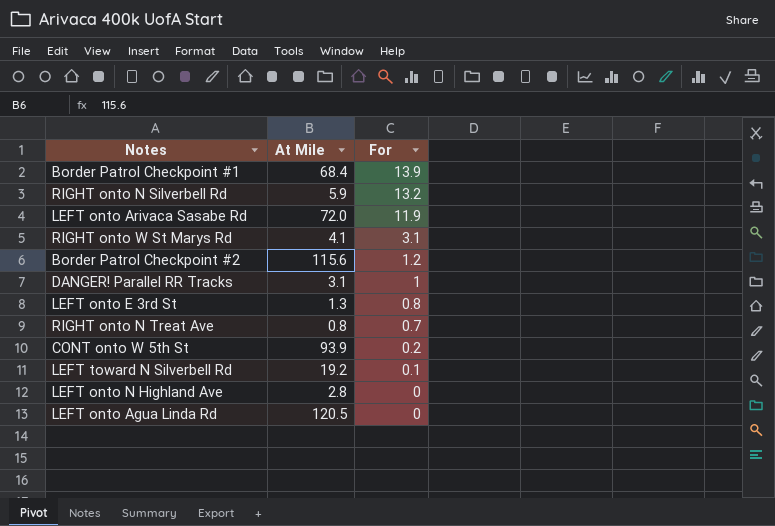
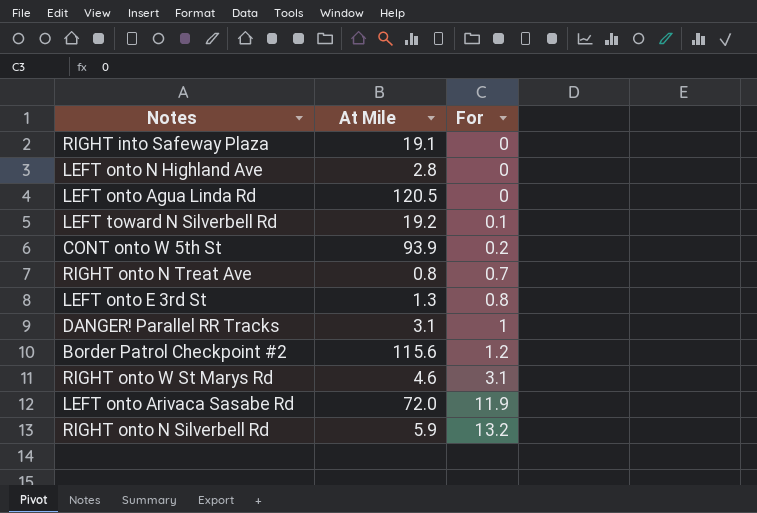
row order: For descending -> For ascending
row Border Patrol Checkpoint #1: 68.4 | 13.9 -> none
row RIGHT into Safeway Plaza: none -> 19.1 | 0
RIGHT onto W St Marys Rd | At Mile: 4.1 -> 4.6

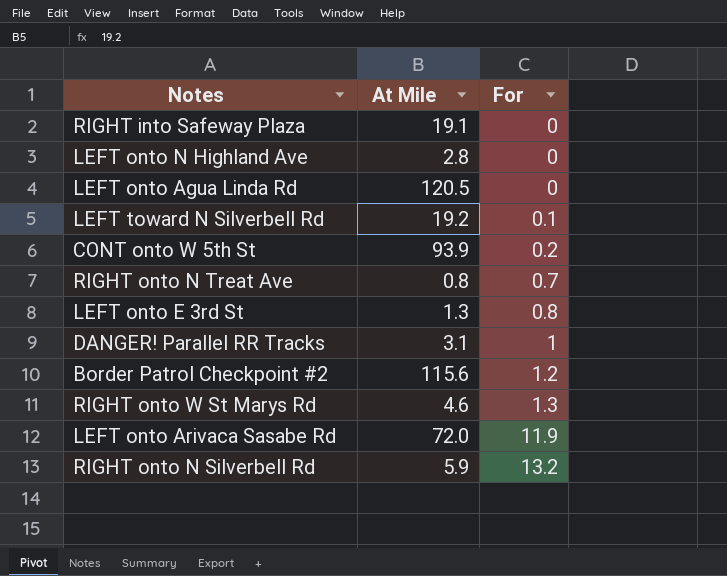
RIGHT onto W St Marys Rd | For: 3.1 -> 1.3

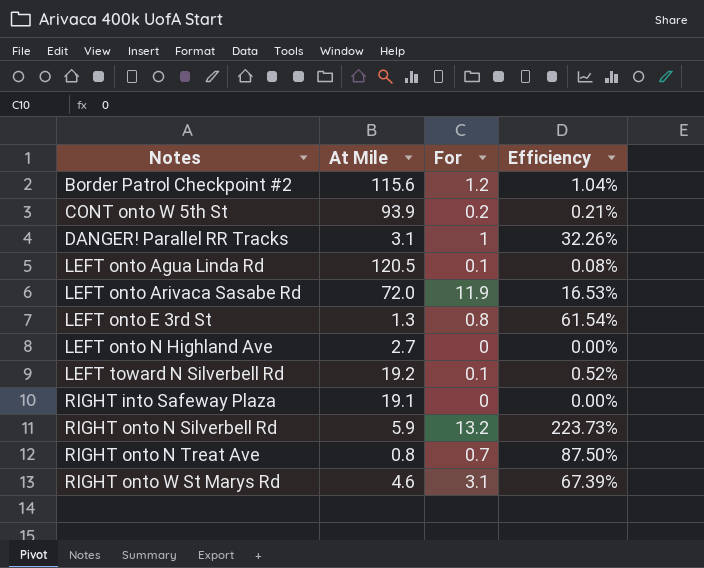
row order: For ascending -> Notes ascending
column Efficiency | formula: none -> [For] / [At Mile]
LEFT onto Agua Linda Rd | For: 0 -> 0.1
LEFT onto N Highland Ave | At Mile: 2.8 -> 2.7
RIGHT onto W St Marys Rd | For: 1.3 -> 3.1

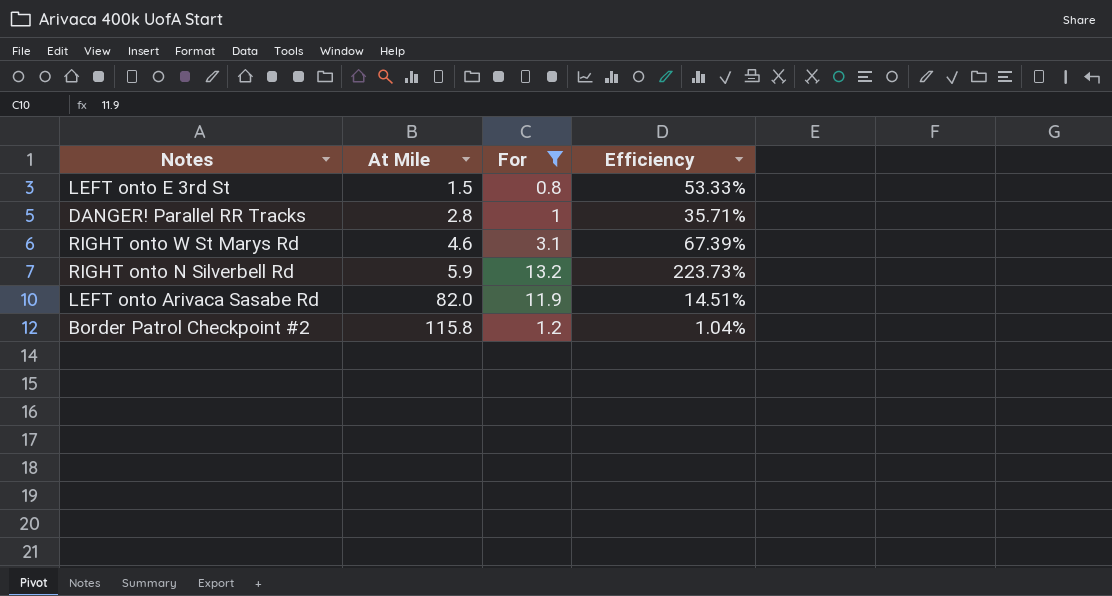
filter: none -> For >= 0.8
row order: Notes ascending -> At Mile ascending
LEFT onto E 3rd St | At Mile: 1.3 -> 1.5
LEFT onto E 3rd St | Efficiency: 61.54% -> 53.33%
DANGER! Parallel RR Tracks | At Mile: 3.1 -> 2.8
DANGER! Parallel RR Tracks | Efficiency: 32.26% -> 35.71%
LEFT onto Arivaca Sasabe Rd | At Mile: 72.0 -> 82.0
LEFT onto Arivaca Sasabe Rd | Efficiency: 16.53% -> 14.51%
Border Patrol Checkpoint #2 | At Mile: 115.6 -> 115.8

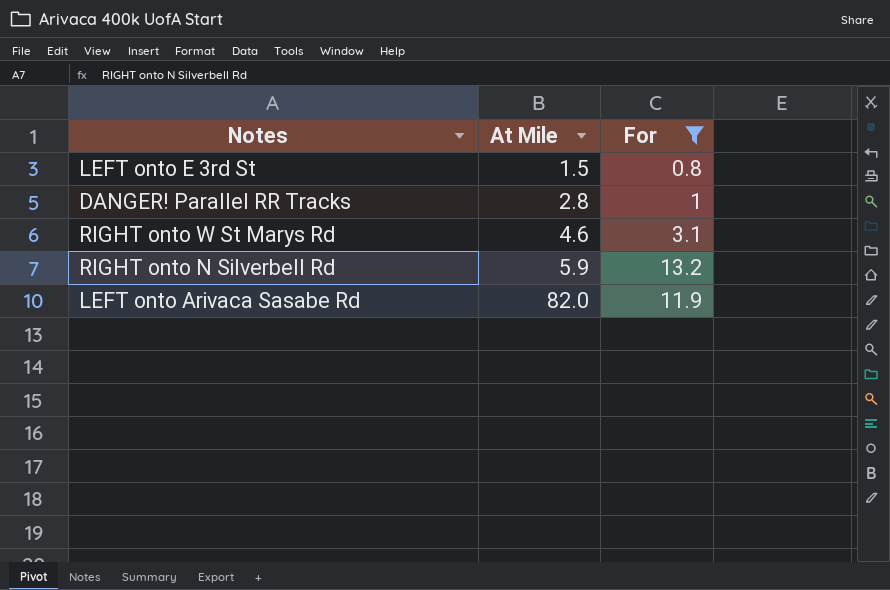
column Efficiency | formula: [For] / [At Mile] -> none
row Border Patrol Checkpoint #2: 115.8 | 1.2 | 1.04% -> none

